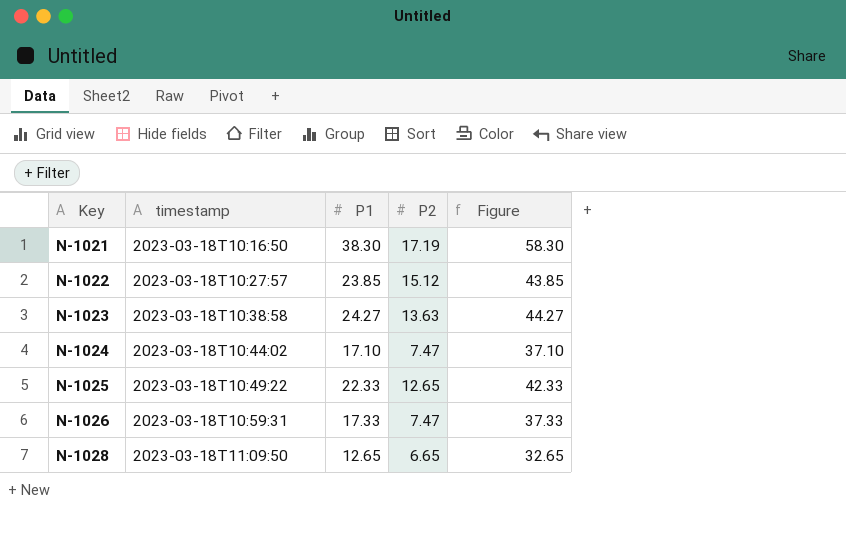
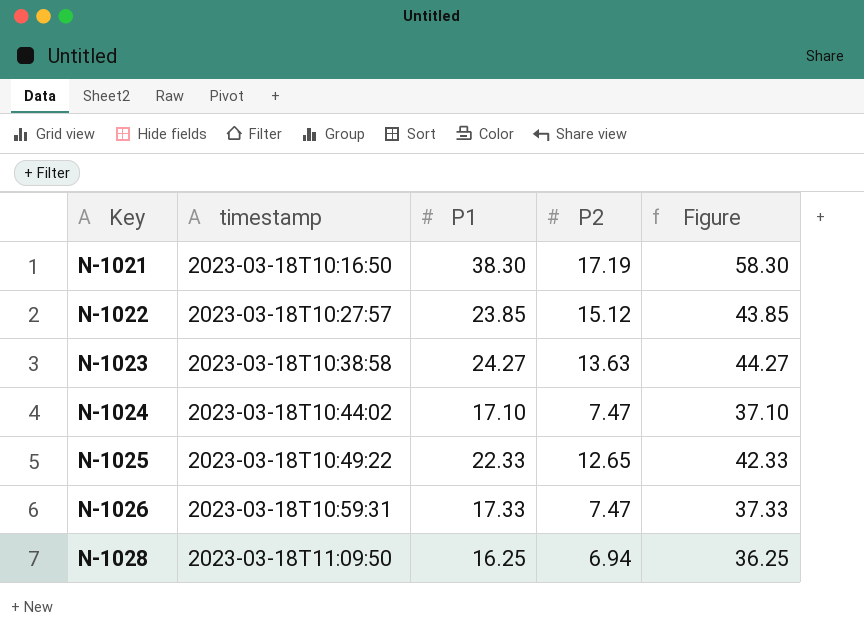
N-1028 | P1: 12.65 -> 16.25
N-1028 | P2: 6.65 -> 6.94
N-1028 | Figure: 32.65 -> 36.25

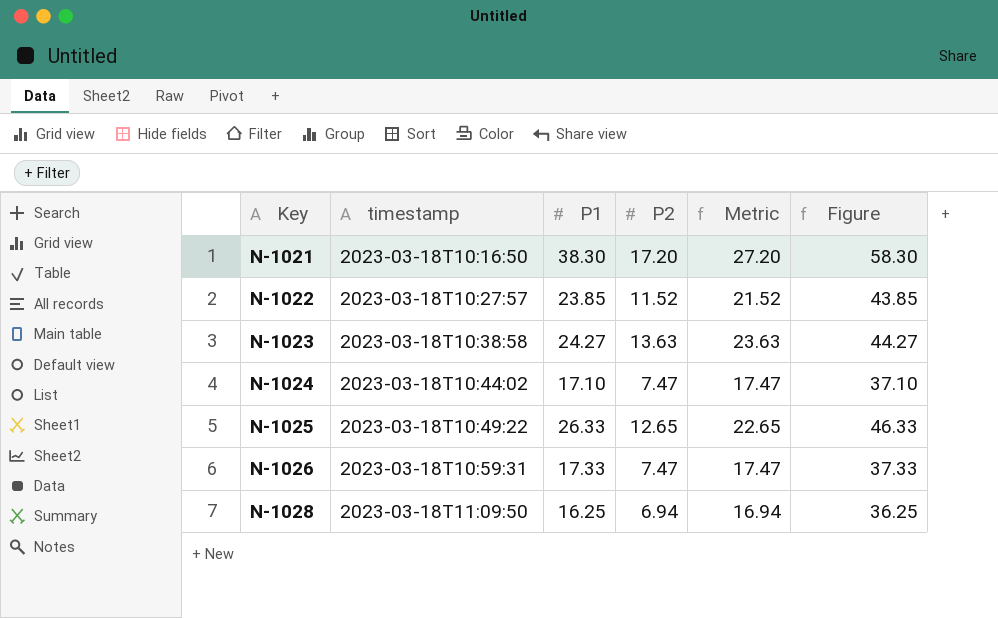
column Metric | formula: none -> [P2] + 10
N-1021 | P2: 17.19 -> 17.20
N-1022 | P2: 15.12 -> 11.52
N-1025 | P1: 22.33 -> 26.33
N-1025 | Figure: 42.33 -> 46.33

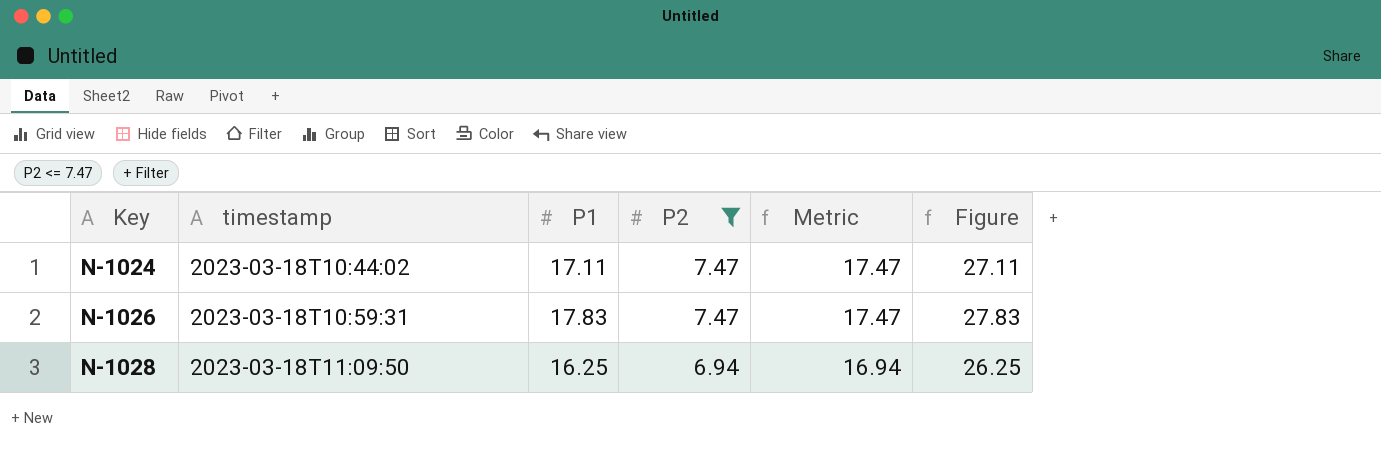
filter: none -> P2 <= 7.47
column Figure | formula: [P1] + 20 -> [P1] + 10
N-1024 | P1: 17.10 -> 17.11
N-1026 | P1: 17.33 -> 17.83

